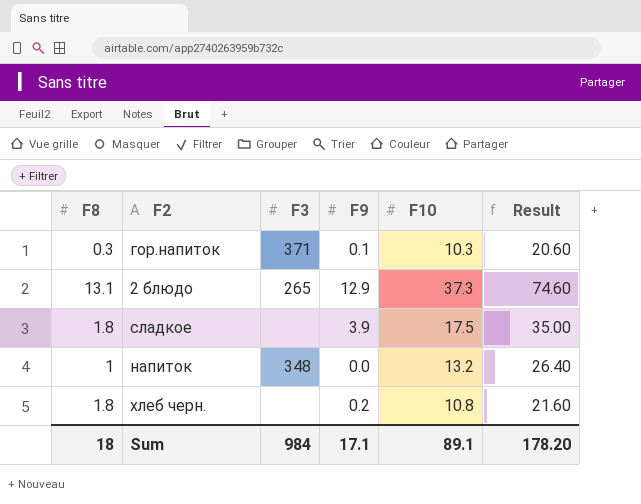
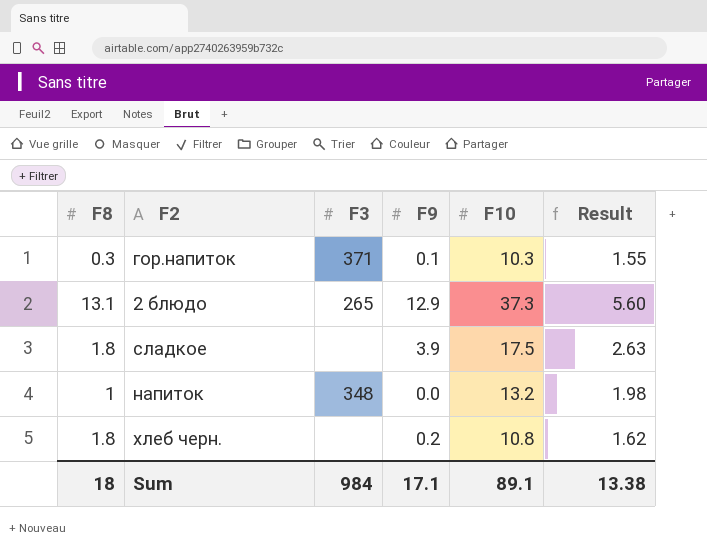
column Result | formula: [F10] * 2 -> [F10] * 0.15
Sum | Result: 178.20 -> 13.38

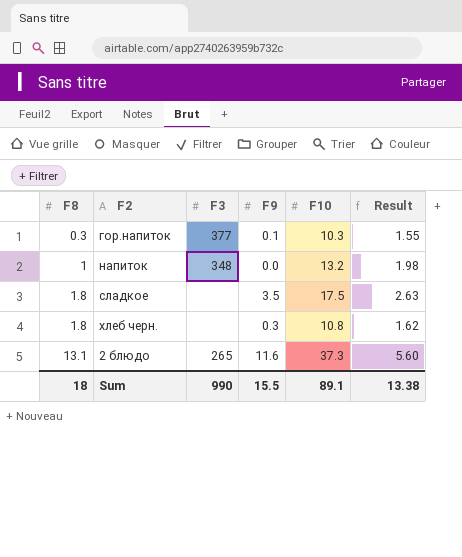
row order: none -> F8 ascending
гор.напиток | F3: 371 -> 377
сладкое | F9: 3.9 -> 3.5
хлеб черн. | F9: 0.2 -> 0.3
2 блюдо | F9: 12.9 -> 11.6
Sum | F3: 984 -> 990
Sum | F9: 17.1 -> 15.5

